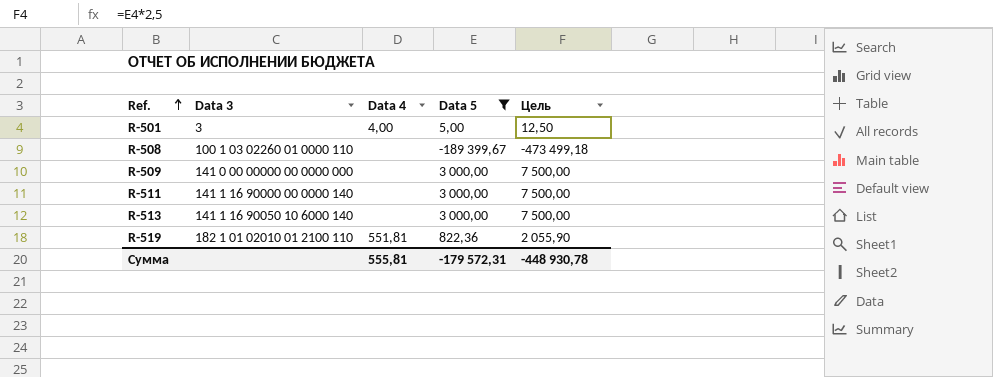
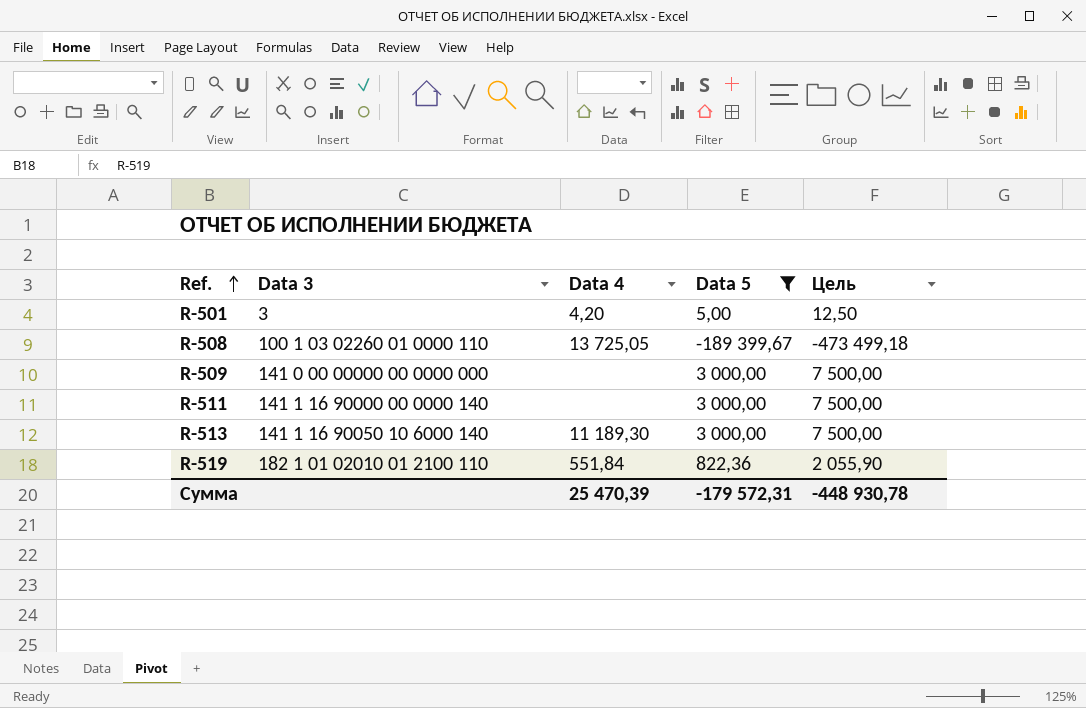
R-501 | Data 4: 4,00 -> 4,20
R-508 | Data 4: none -> 13 725,05
R-513 | Data 4: none -> 11 189,30
R-519 | Data 4: 551,81 -> 551,84
Сумма | Data 4: 555,81 -> 25 470,39

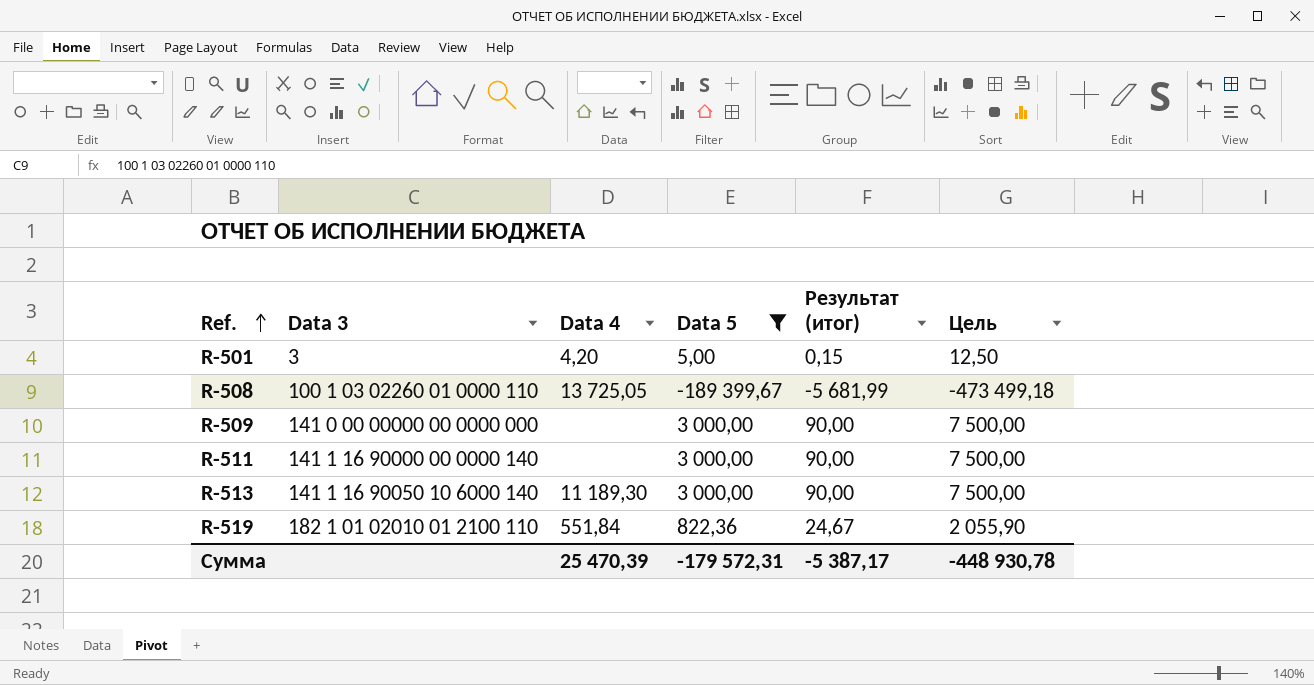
column Результат (итог) | formula: none -> [Data 5] * 0,03

